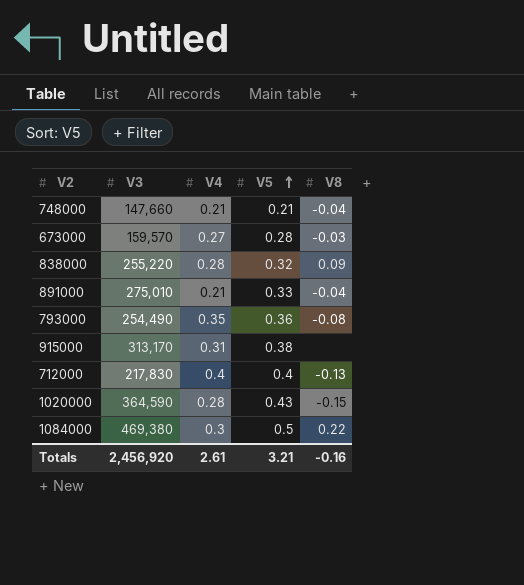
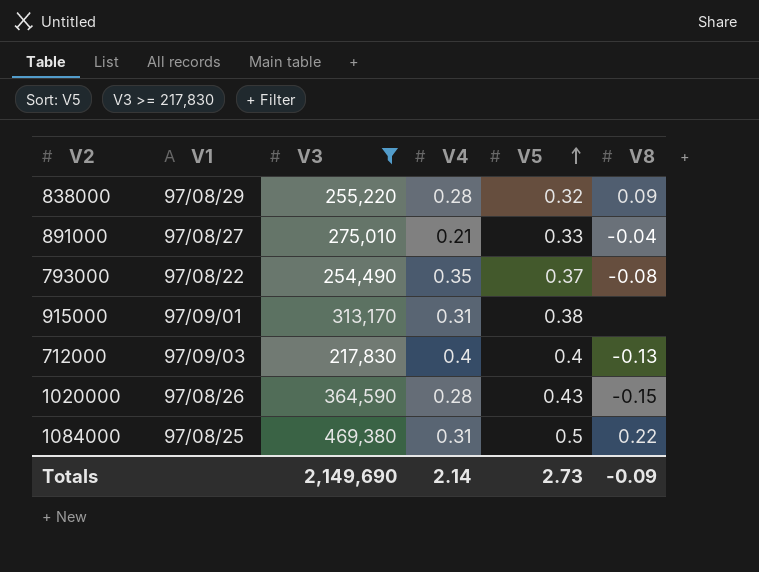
filter: none -> V3 >= 217,830
column V1 | position: none -> 2
793000 | V5: 0.36 -> 0.37
1084000 | V4: 0.3 -> 0.31
Totals | V3: 2,456,920 -> 2,149,690
Totals | V4: 2.61 -> 2.14
Totals | V5: 3.21 -> 2.73
Totals | V8: -0.16 -> -0.09

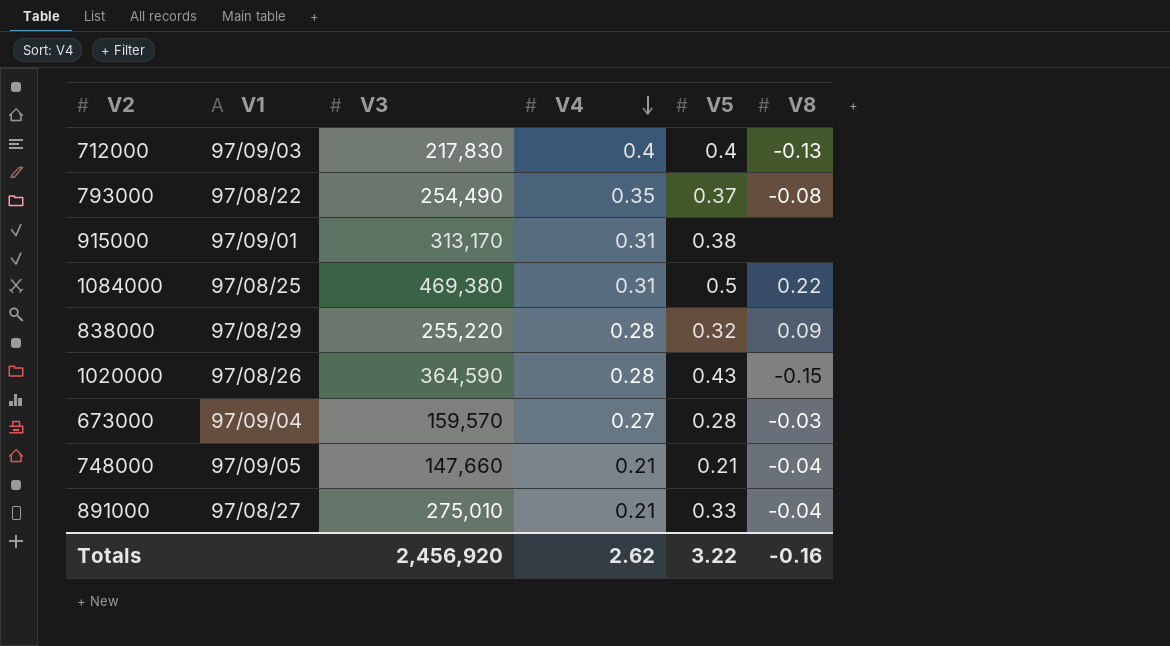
filter: V3 >= 217,830 -> none
row order: V5 ascending -> V4 descending
Totals | V3: 2,149,690 -> 2,456,920
Totals | V4: 2.14 -> 2.62
Totals | V5: 2.73 -> 3.22
Totals | V8: -0.09 -> -0.16

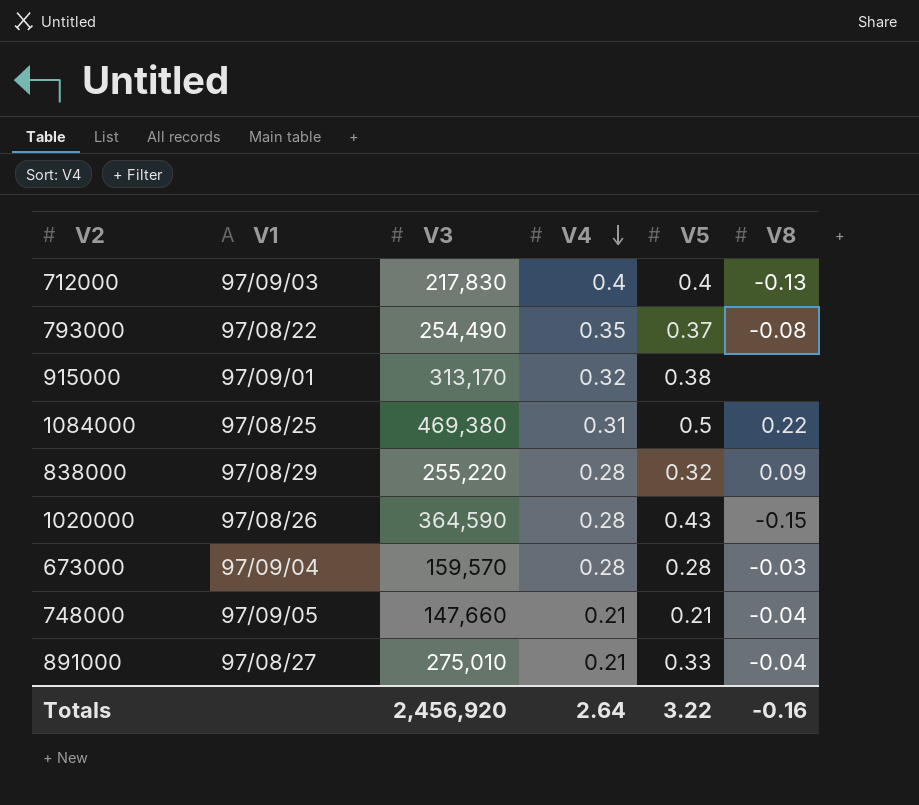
915000 | V4: 0.31 -> 0.32
673000 | V4: 0.27 -> 0.28
Totals | V4: 2.62 -> 2.64

